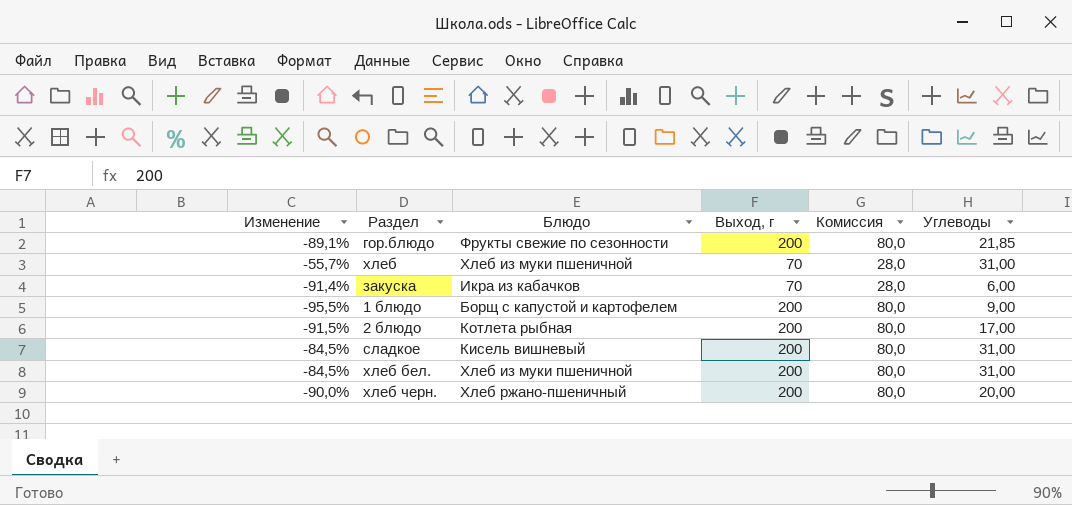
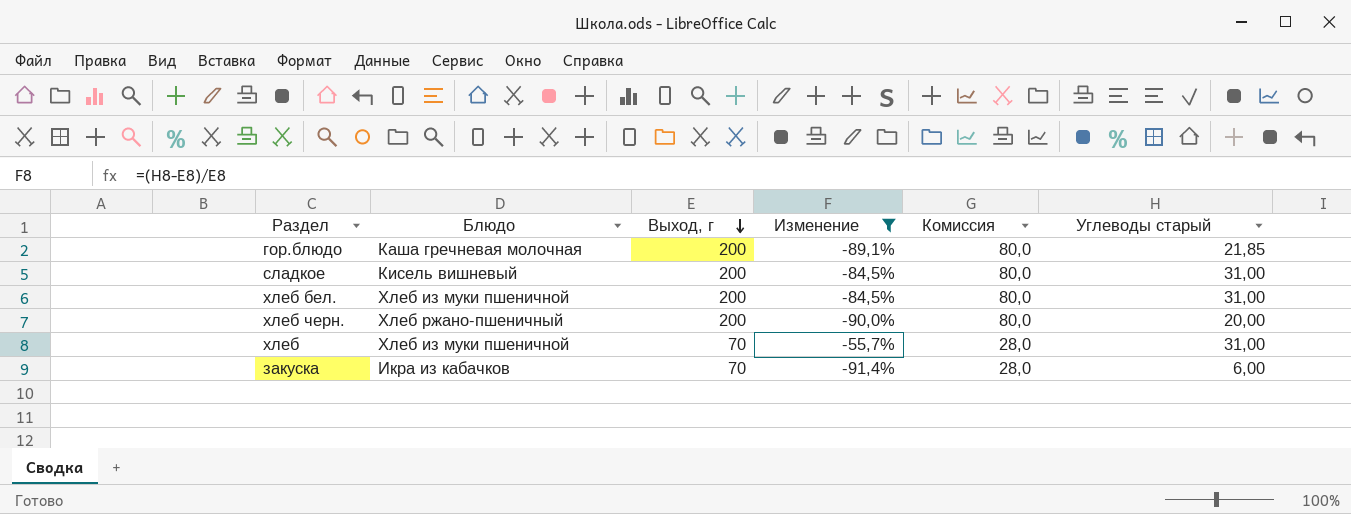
filter: none -> Изменение >= -91,4%
row order: none -> Выход, г descending
column Изменение | position: 1 -> 4
column name: Углеводы -> Углеводы старый
гор.блюдо | Блюдо: Фрукты свежие по сезонности -> Каша гречневая молочная

